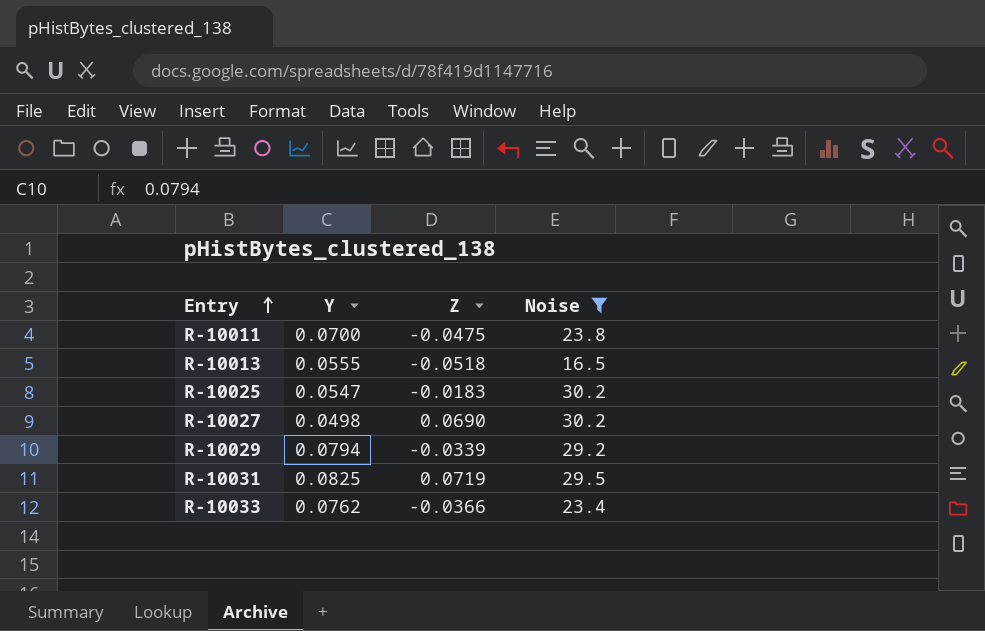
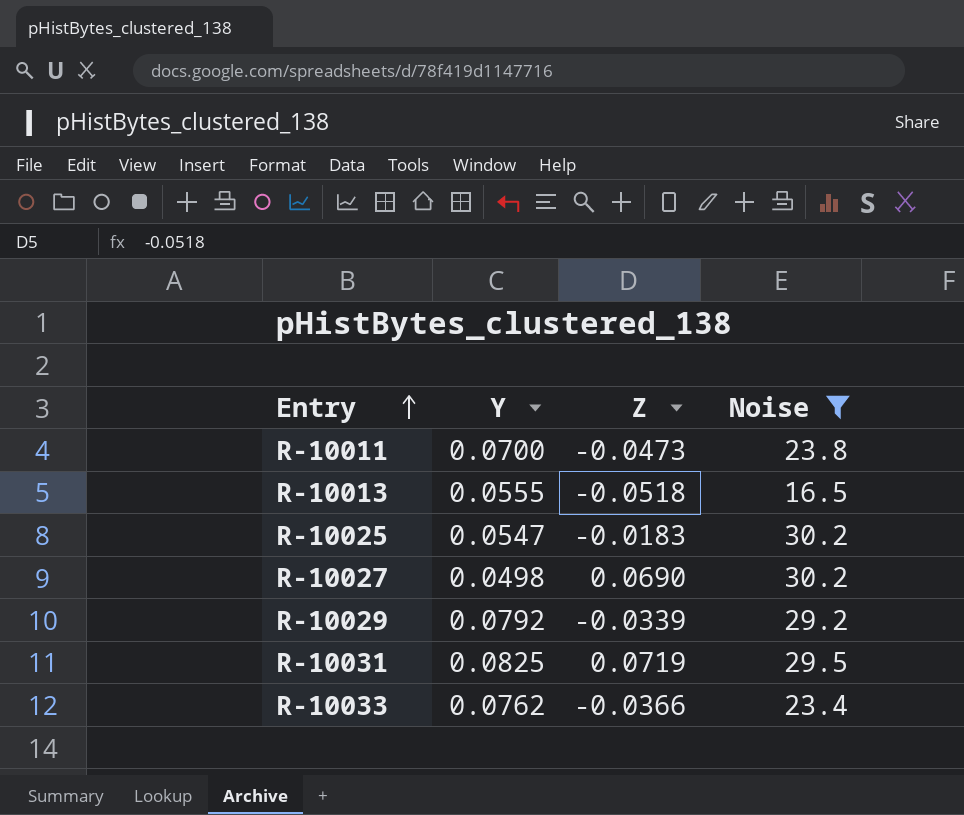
R-10011 | Z: -0.0475 -> -0.0473
R-10029 | Y: 0.0794 -> 0.0792

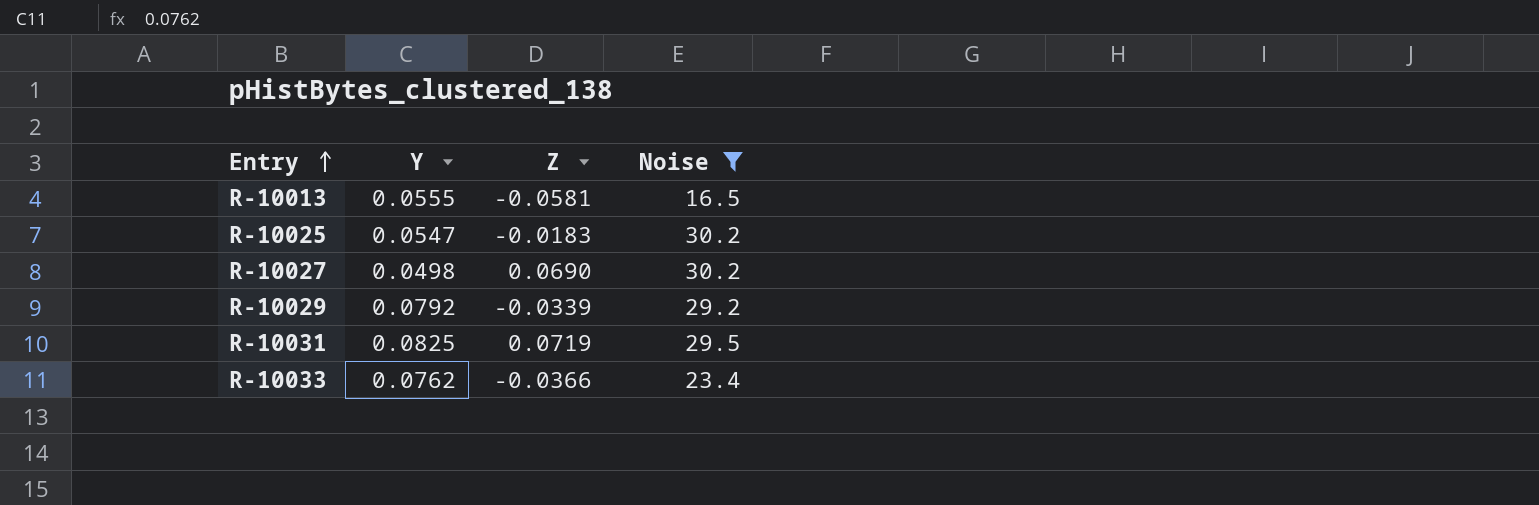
row R-10011: 0.0700 | -0.0473 | 23.8 -> none
R-10013 | Z: -0.0518 -> -0.0581

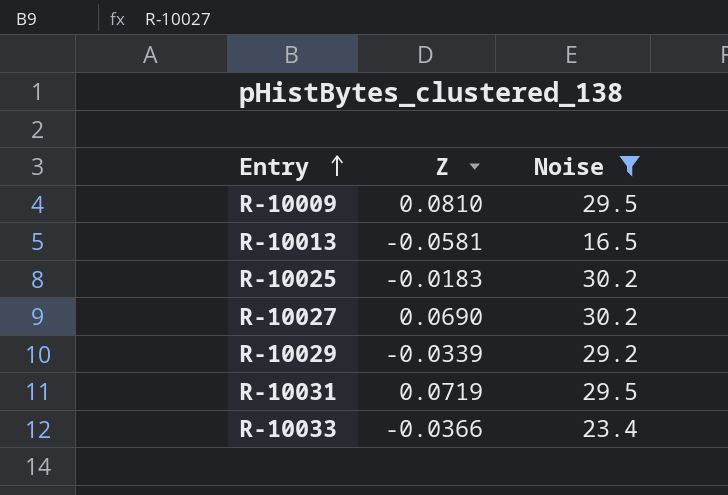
column Y | position: 2 -> none
row R-10009: none -> 0.0810 | 29.5

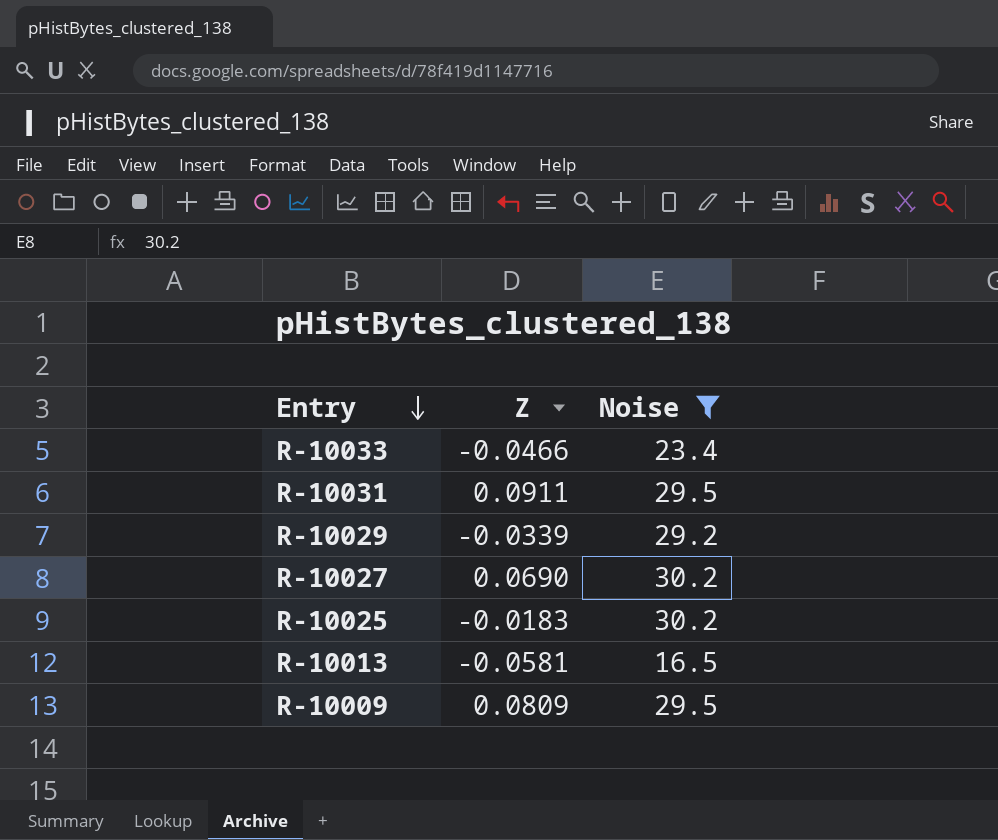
row order: Entry ascending -> Entry descending
R-10033 | Z: -0.0366 -> -0.0466
R-10031 | Z: 0.0719 -> 0.0911
R-10009 | Z: 0.0810 -> 0.0809

